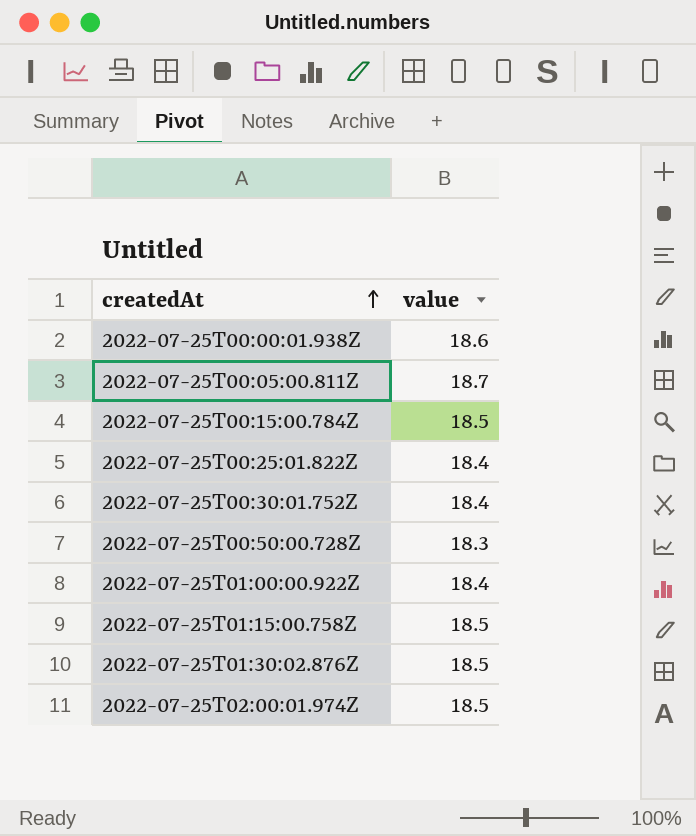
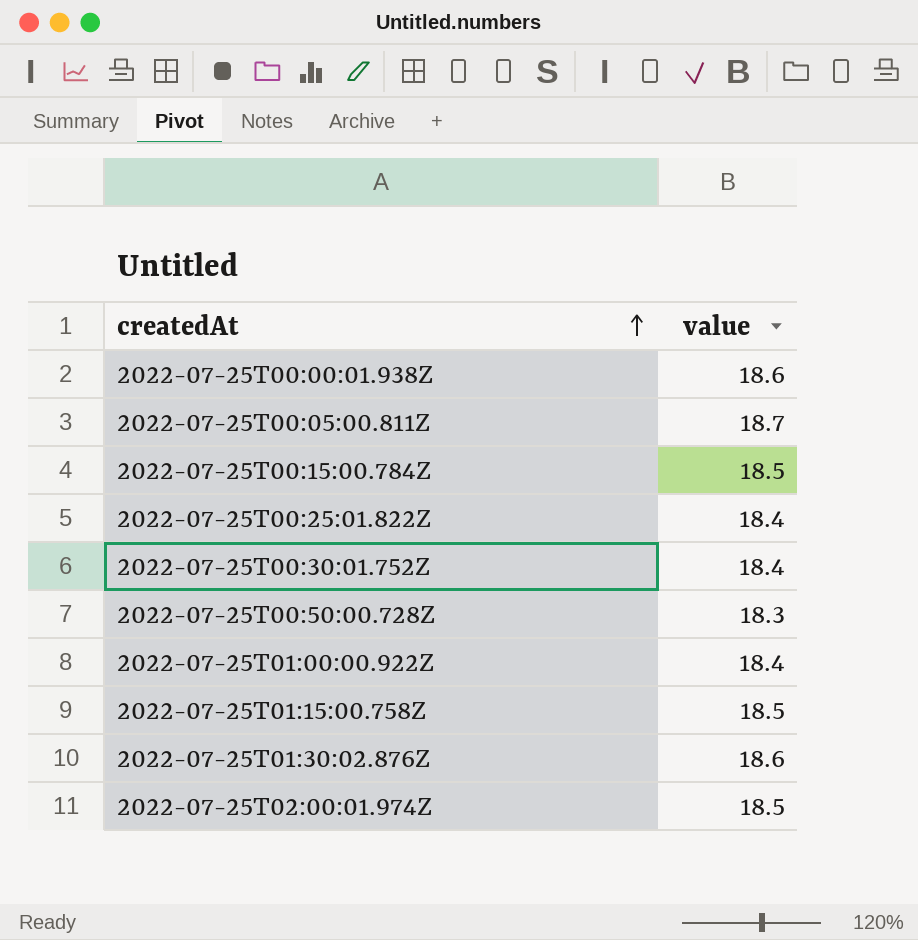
2022-07-25T01:30:02.876Z | value: 18.5 -> 18.6

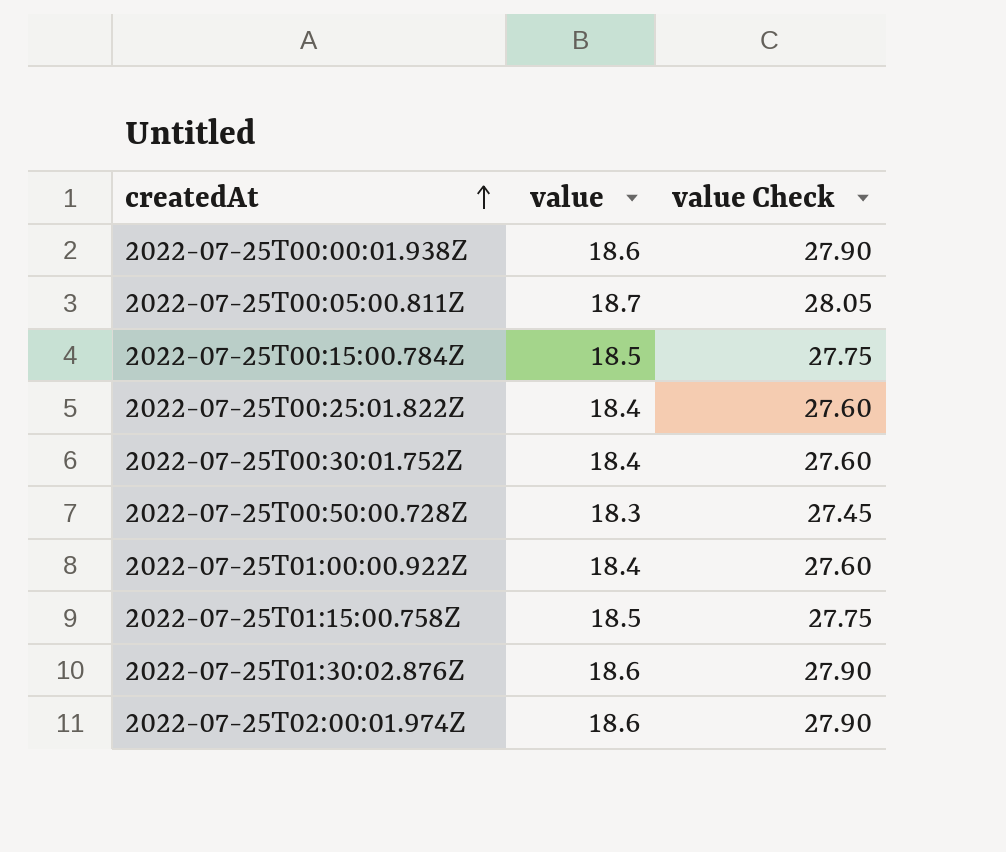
column value Check | formula: none -> [value] * 1.5
2022-07-25T02:00:01.974Z | value: 18.5 -> 18.6

